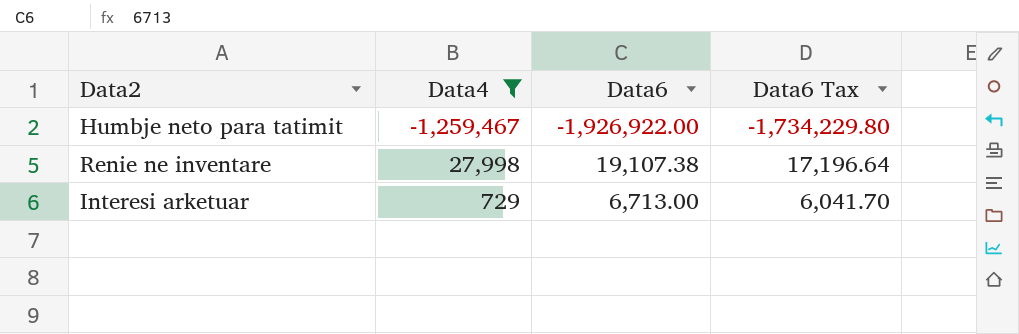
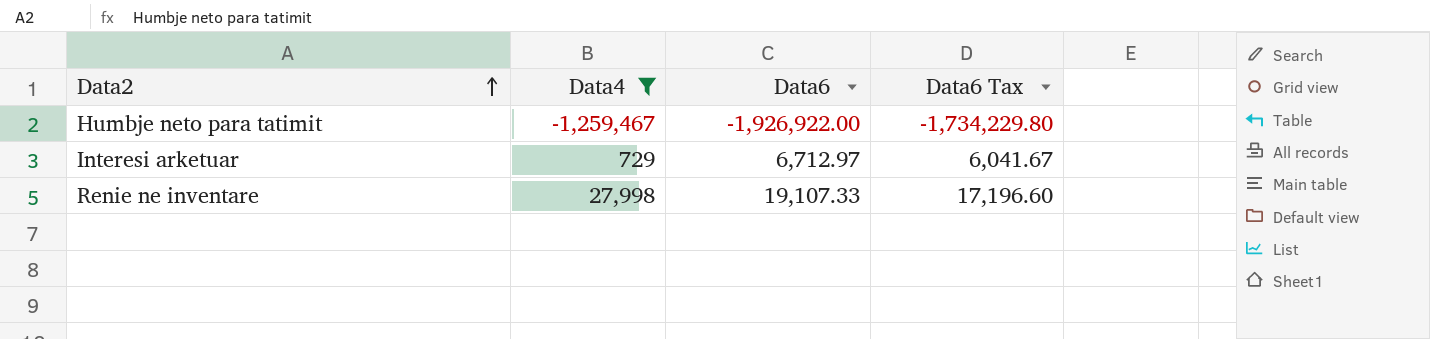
row order: none -> Data2 ascending
Interesi arketuar | Data6: 6,713.00 -> 6,712.97
Interesi arketuar | Data6 Tax: 6,041.70 -> 6,041.67
Renie ne inventare | Data6: 19,107.38 -> 19,107.33
Renie ne inventare | Data6 Tax: 17,196.64 -> 17,196.60

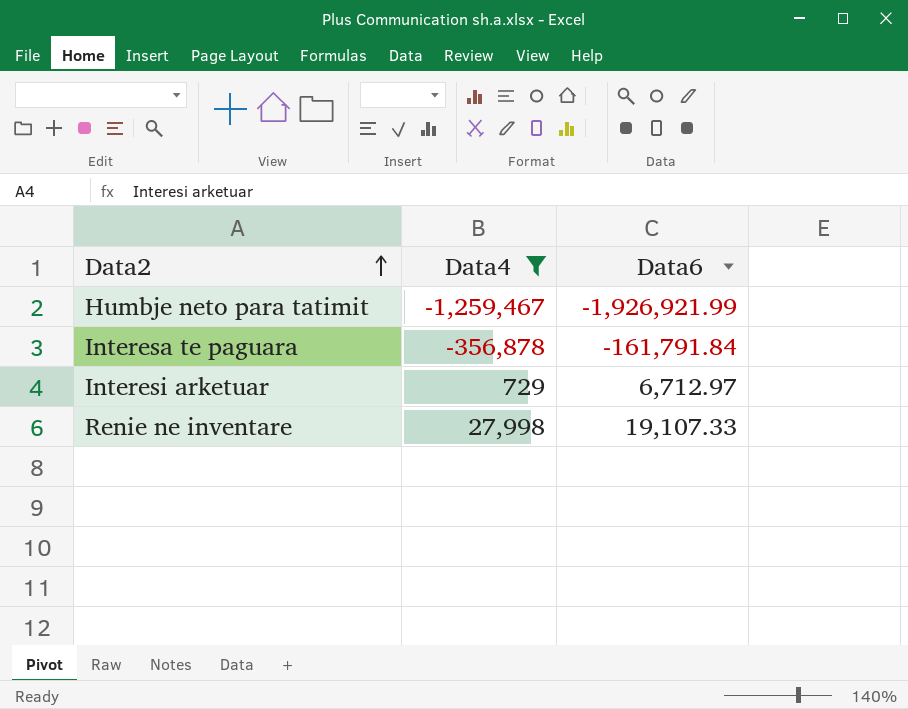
column Data6 Tax | formula: [Data6] * 0.9 -> none
Humbje neto para tatimit | Data6: -1,926,922.00 -> -1,926,921.99
row Interesa te paguara: none -> -356,878 | -161,791.84

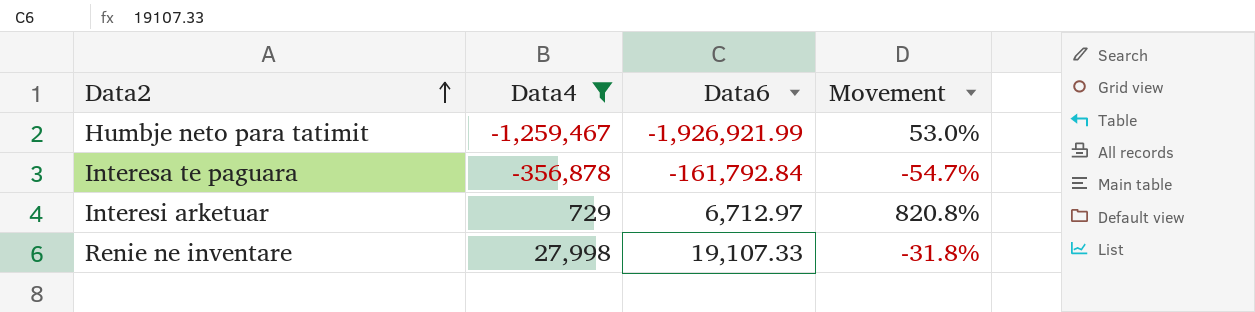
column Movement | formula: none -> ([Data6] - [Data4]) / [Data4]
Interesa te paguara | Data6: -161,791.84 -> -161,792.84

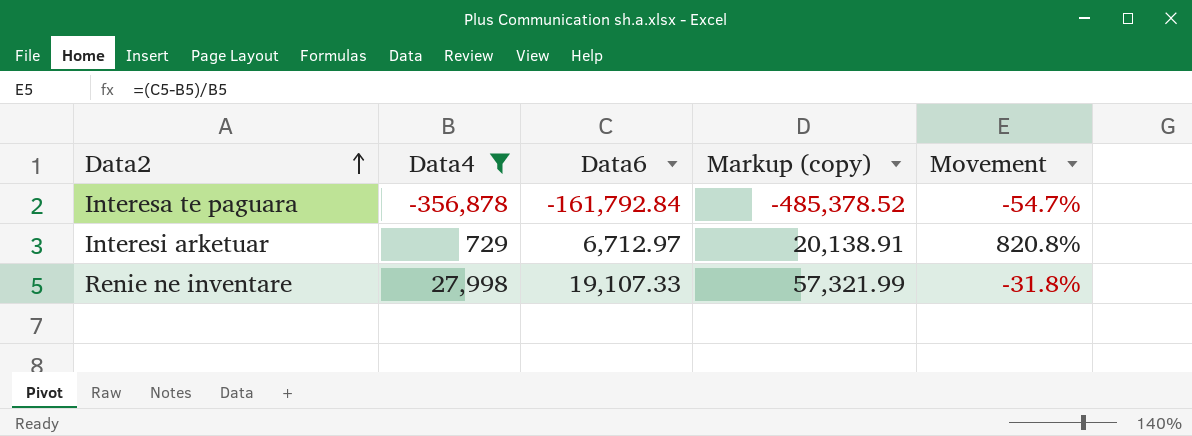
column Markup (copy) | formula: none -> [Data6] * 3
row Humbje neto para tatimit: -1,259,467 | -1,926,921.99 | 53.0% -> none

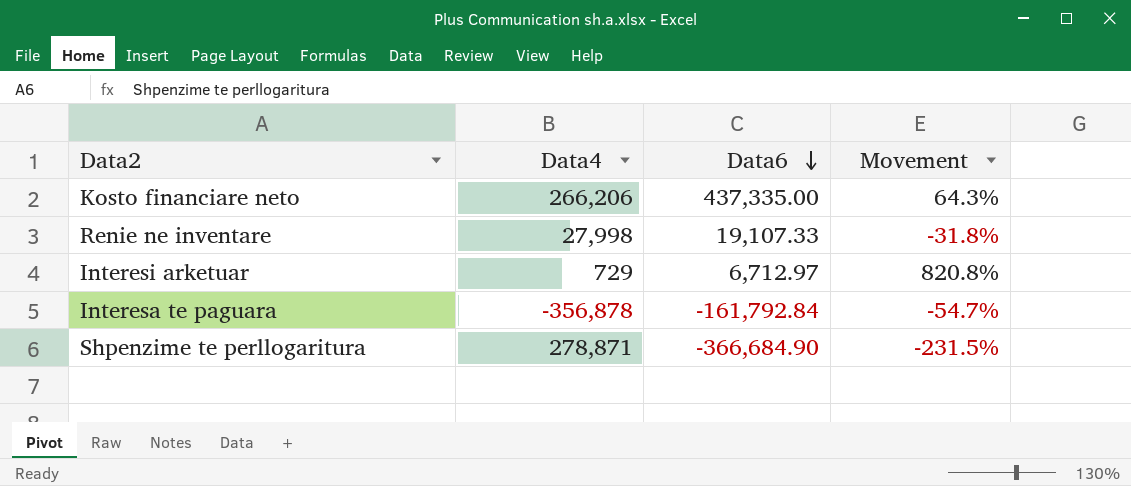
filter: Data4 <= 27,998 -> none
row order: Data2 ascending -> Data6 descending
column Markup (copy) | formula: [Data6] * 3 -> none

